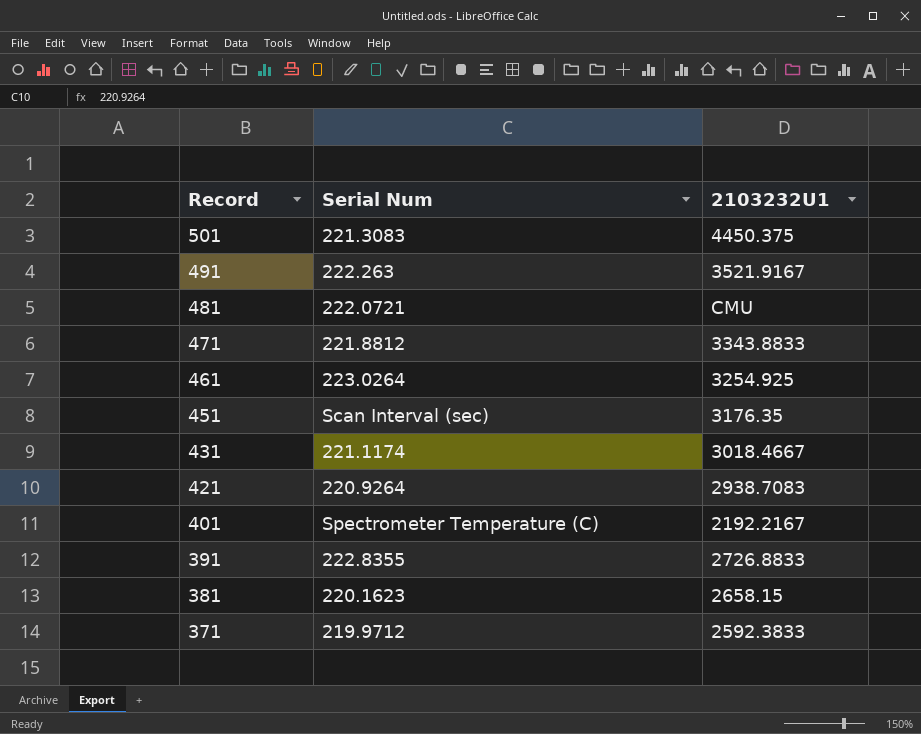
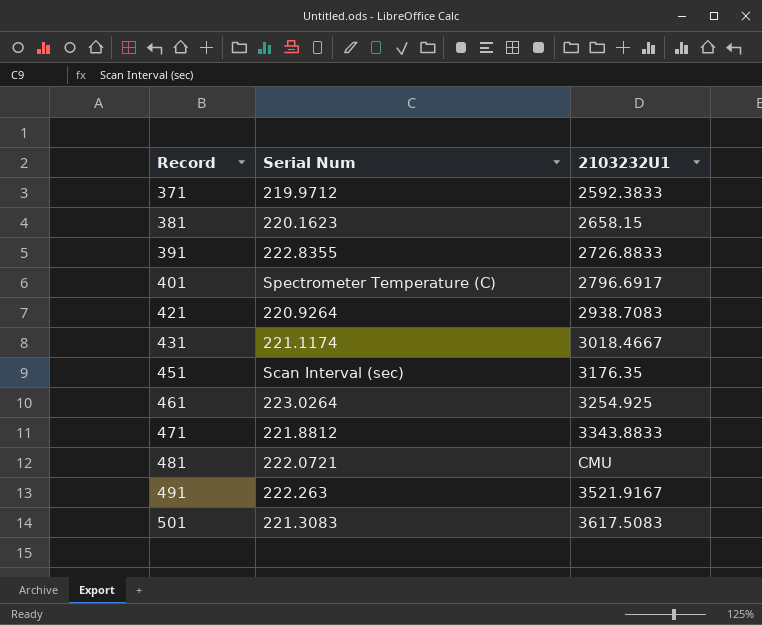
row order: Record descending -> Record ascending
401 | 2103232U1: 2192.2167 -> 2796.6917
501 | 2103232U1: 4450.375 -> 3617.5083

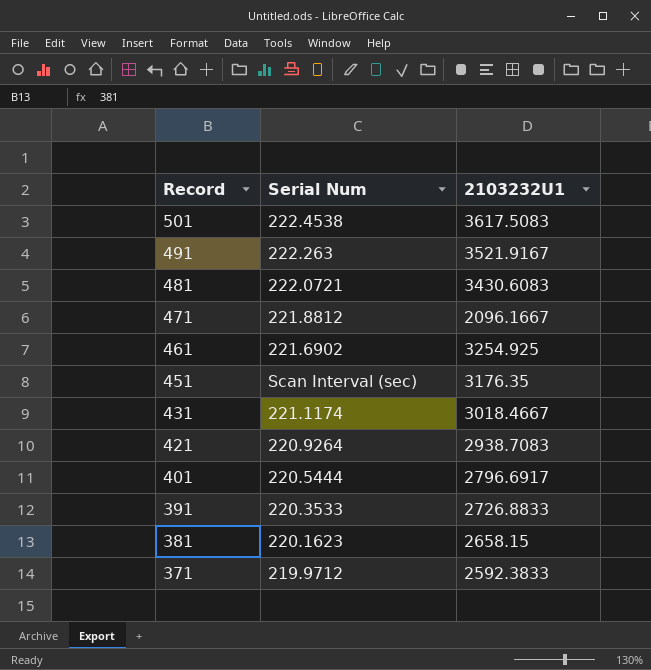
row order: Record ascending -> Record descending
501 | Serial Num: 221.3083 -> 222.4538
481 | 2103232U1: CMU -> 3430.6083
471 | 2103232U1: 3343.8833 -> 2096.1667
461 | Serial Num: 223.0264 -> 221.6902
401 | Serial Num: Spectrometer Temperature (C) -> 220.5444
391 | Serial Num: 222.8355 -> 220.3533

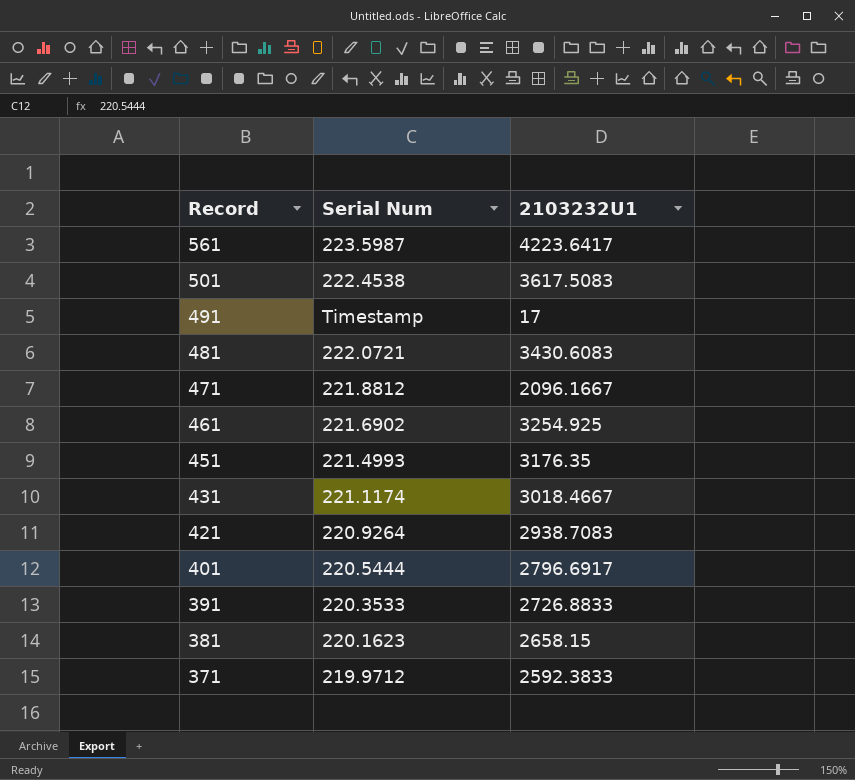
row 561: none -> 223.5987 | 4223.6417
491 | Serial Num: 222.263 -> Timestamp
491 | 2103232U1: 3521.9167 -> 17
451 | Serial Num: Scan Interval (sec) -> 221.4993

